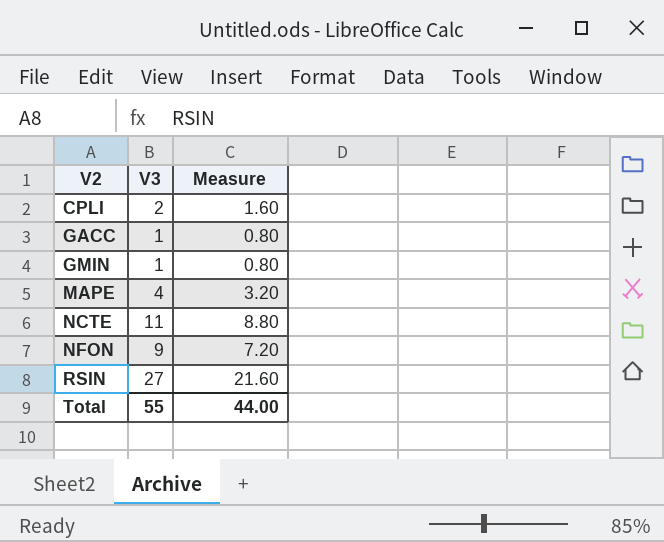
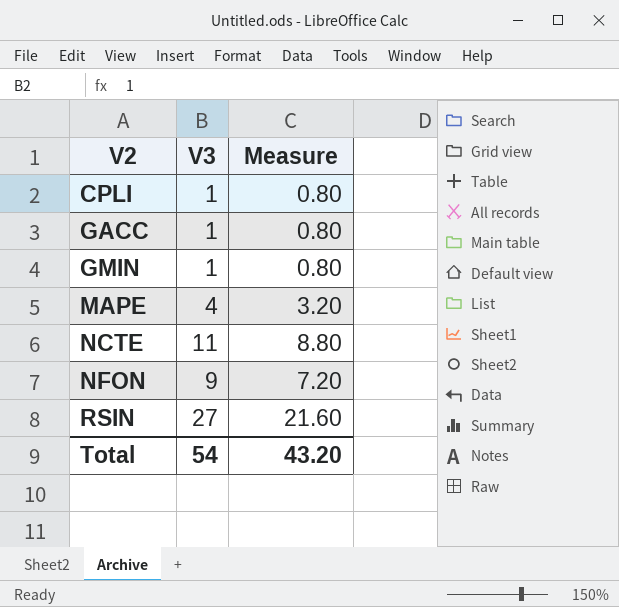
CPLI | V3: 2 -> 1
CPLI | Measure: 1.60 -> 0.80
Total | V3: 55 -> 54
Total | Measure: 44.00 -> 43.20

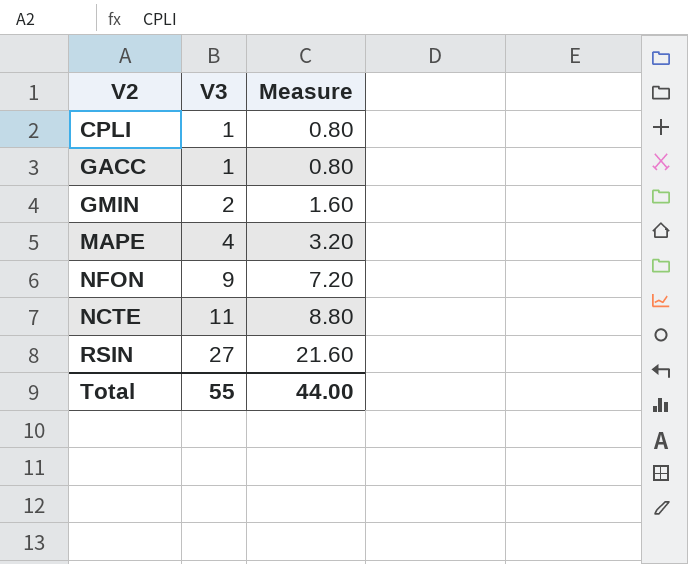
row order: V2 ascending -> V3 ascending
GMIN | V3: 1 -> 2
GMIN | Measure: 0.80 -> 1.60
Total | V3: 54 -> 55
Total | Measure: 43.20 -> 44.00

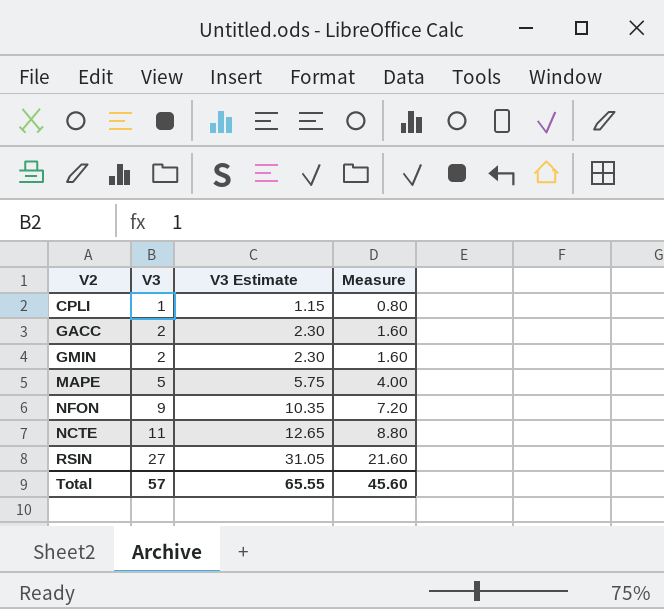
column V3 Estimate | formula: none -> [V3] * 1.15
GACC | V3: 1 -> 2
GACC | Measure: 0.80 -> 1.60
MAPE | V3: 4 -> 5
MAPE | Measure: 3.20 -> 4.00
Total | V3: 55 -> 57
Total | Measure: 44.00 -> 45.60

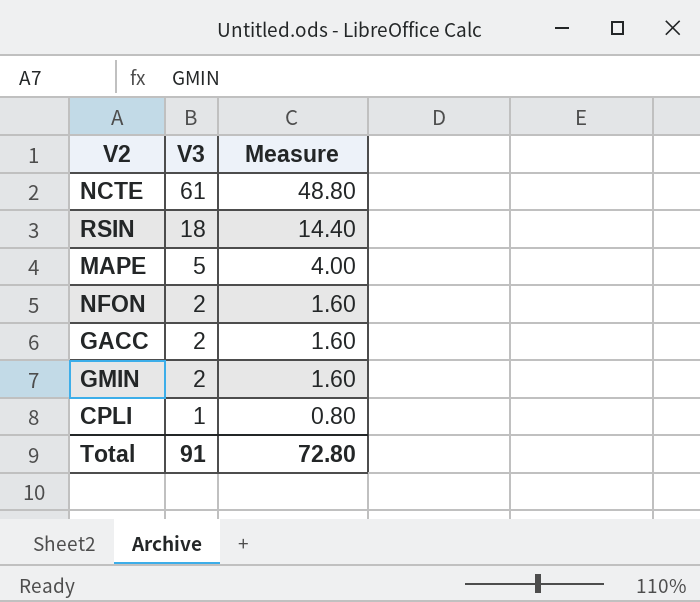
row order: V3 ascending -> V3 descending
column V3 Estimate | formula: [V3] * 1.15 -> none
NCTE | V3: 11 -> 61
NCTE | Measure: 8.80 -> 48.80
RSIN | V3: 27 -> 18
RSIN | Measure: 21.60 -> 14.40
NFON | V3: 9 -> 2
NFON | Measure: 7.20 -> 1.60
Total | V3: 57 -> 91
Total | Measure: 45.60 -> 72.80

